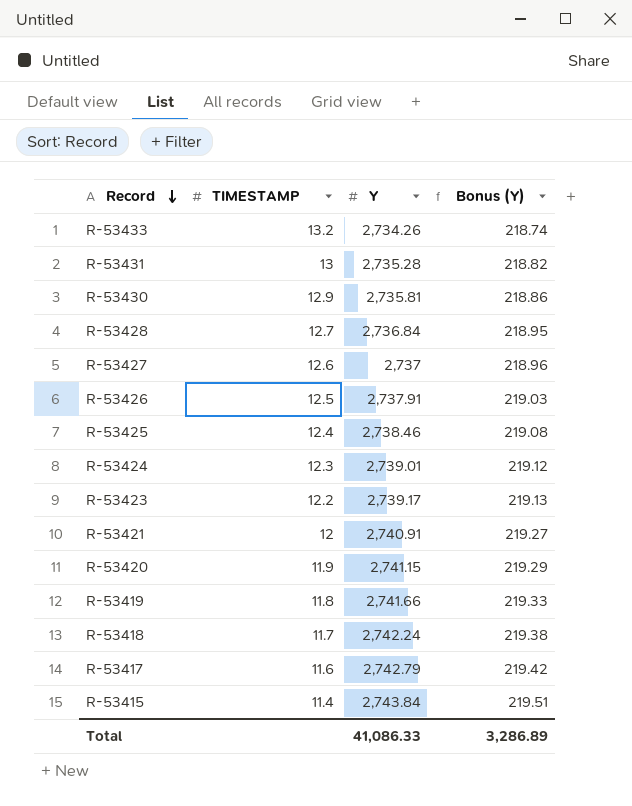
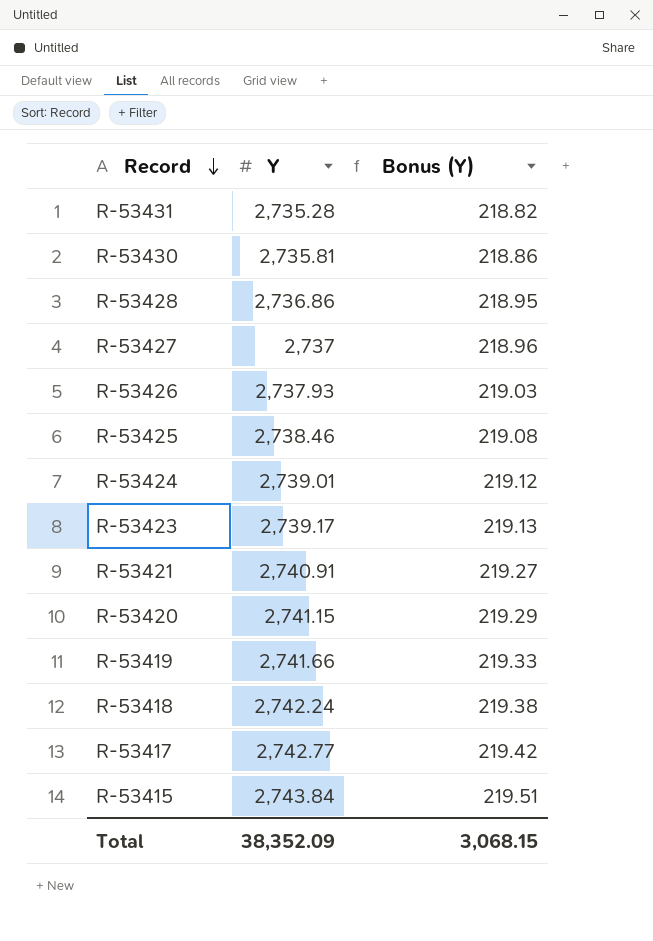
column TIMESTAMP | position: 2 -> none
row R-53433: 13.2 | 2,734.26 | 218.74 -> none
R-53428 | Y: 2,736.84 -> 2,736.86
R-53426 | Y: 2,737.91 -> 2,737.93
R-53417 | Y: 2,742.79 -> 2,742.77
Total | Y: 41,086.33 -> 38,352.09
Total | Bonus (Y): 3,286.89 -> 3,068.15

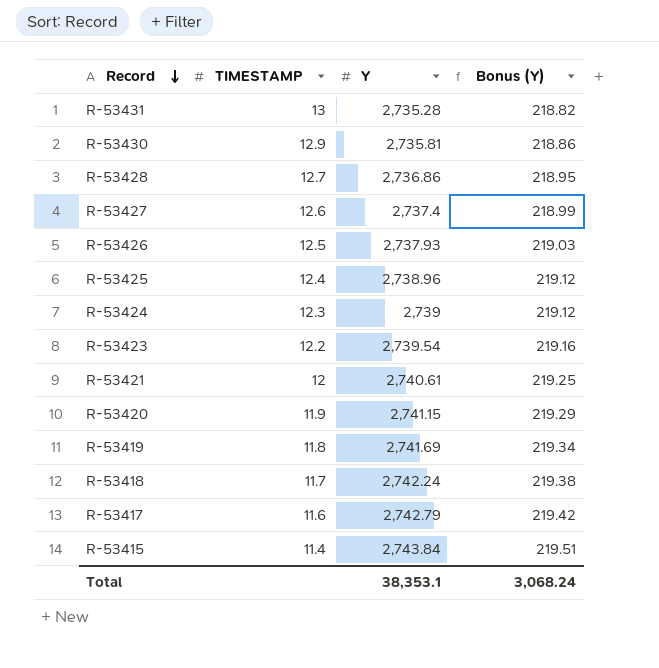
column TIMESTAMP | position: none -> 2
R-53427 | Y: 2,737 -> 2,737.4
R-53427 | Bonus (Y): 218.96 -> 218.99
R-53425 | Y: 2,738.46 -> 2,738.96
R-53425 | Bonus (Y): 219.08 -> 219.12
R-53424 | Y: 2,739.01 -> 2,739
R-53423 | Y: 2,739.17 -> 2,739.54
R-53423 | Bonus (Y): 219.13 -> 219.16
R-53421 | Y: 2,740.91 -> 2,740.61
R-53421 | Bonus (Y): 219.27 -> 219.25
R-53419 | Y: 2,741.66 -> 2,741.69
R-53419 | Bonus (Y): 219.33 -> 219.34
R-53417 | Y: 2,742.77 -> 2,742.79
Total | Y: 38,352.09 -> 38,353.1
Total | Bonus (Y): 3,068.15 -> 3,068.24

